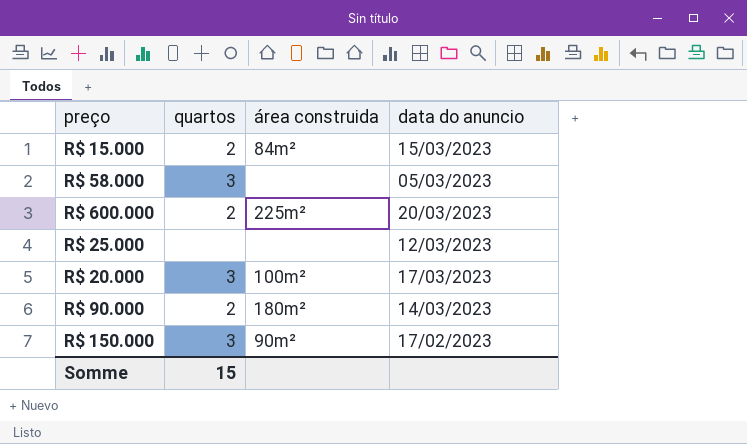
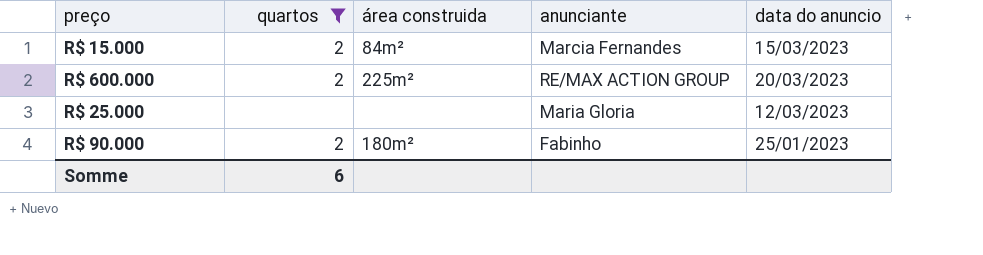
filter: none -> quartos != 3
column anunciante | position: none -> 4
R$ 90.000 | data do anuncio: 14/03/2023 -> 25/01/2023
Somme | quartos: 15 -> 6

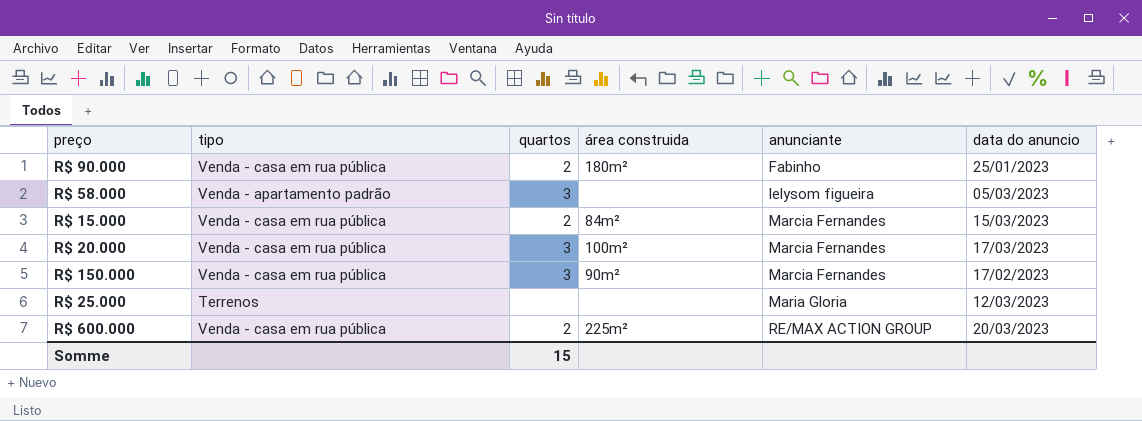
filter: quartos != 3 -> none
row order: none -> anunciante ascending
column tipo | position: none -> 2
Somme | quartos: 6 -> 15

